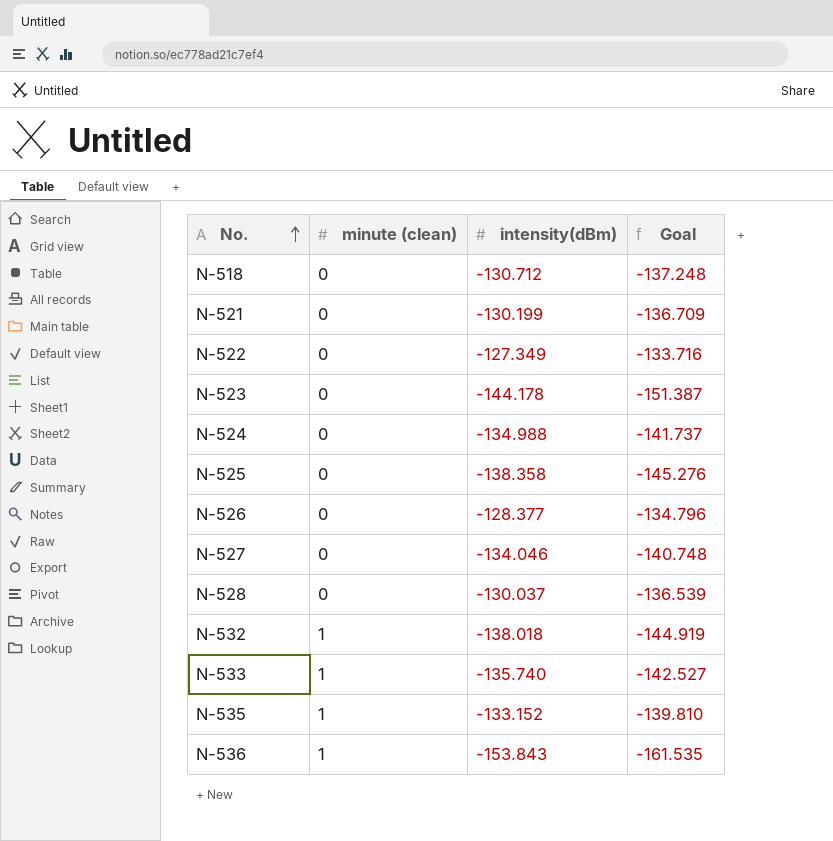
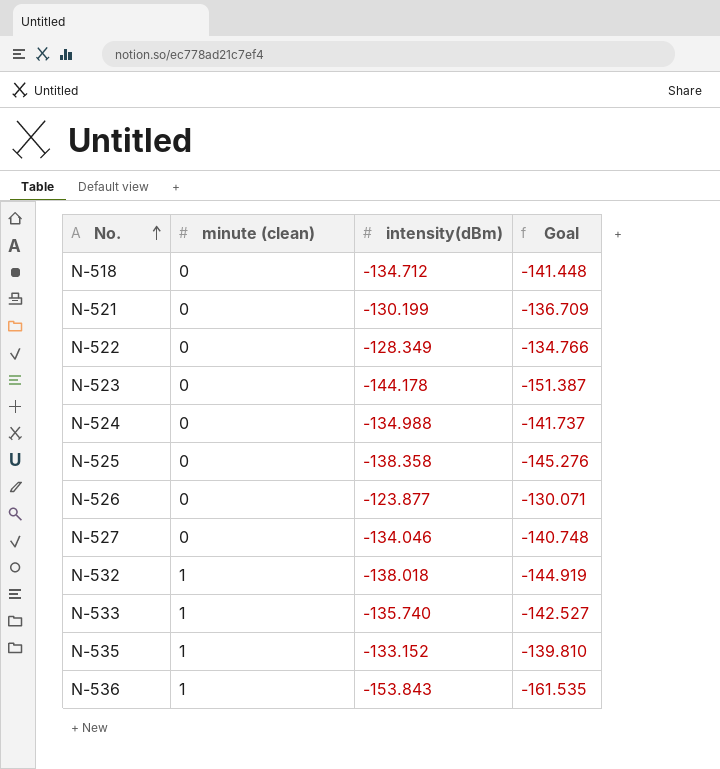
row N-528: 0 | -130.037 | -136.539 -> none
N-518 | intensity(dBm): -130.712 -> -134.712
N-518 | Goal: -137.248 -> -141.448
N-522 | intensity(dBm): -127.349 -> -128.349
N-522 | Goal: -133.716 -> -134.766
N-526 | intensity(dBm): -128.377 -> -123.877
N-526 | Goal: -134.796 -> -130.071

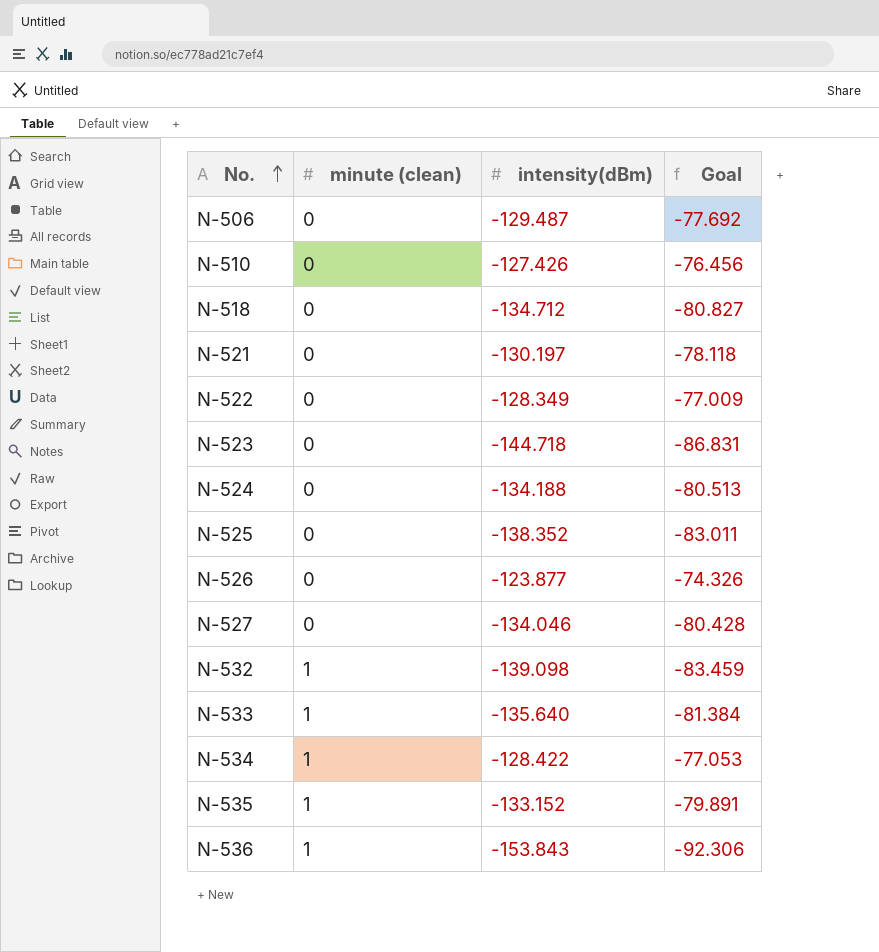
column Goal | formula: [intensity(dBm)] * 1.05 -> [intensity(dBm)] * 0.6
row N-506: none -> 0 | -129.487 | -77.692
row N-510: none -> 0 | -127.426 | -76.456
N-521 | intensity(dBm): -130.199 -> -130.197
N-523 | intensity(dBm): -144.178 -> -144.718
N-524 | intensity(dBm): -134.988 -> -134.188
N-525 | intensity(dBm): -138.358 -> -138.352
N-532 | intensity(dBm): -138.018 -> -139.098
N-533 | intensity(dBm): -135.740 -> -135.640
row N-534: none -> 1 | -128.422 | -77.053

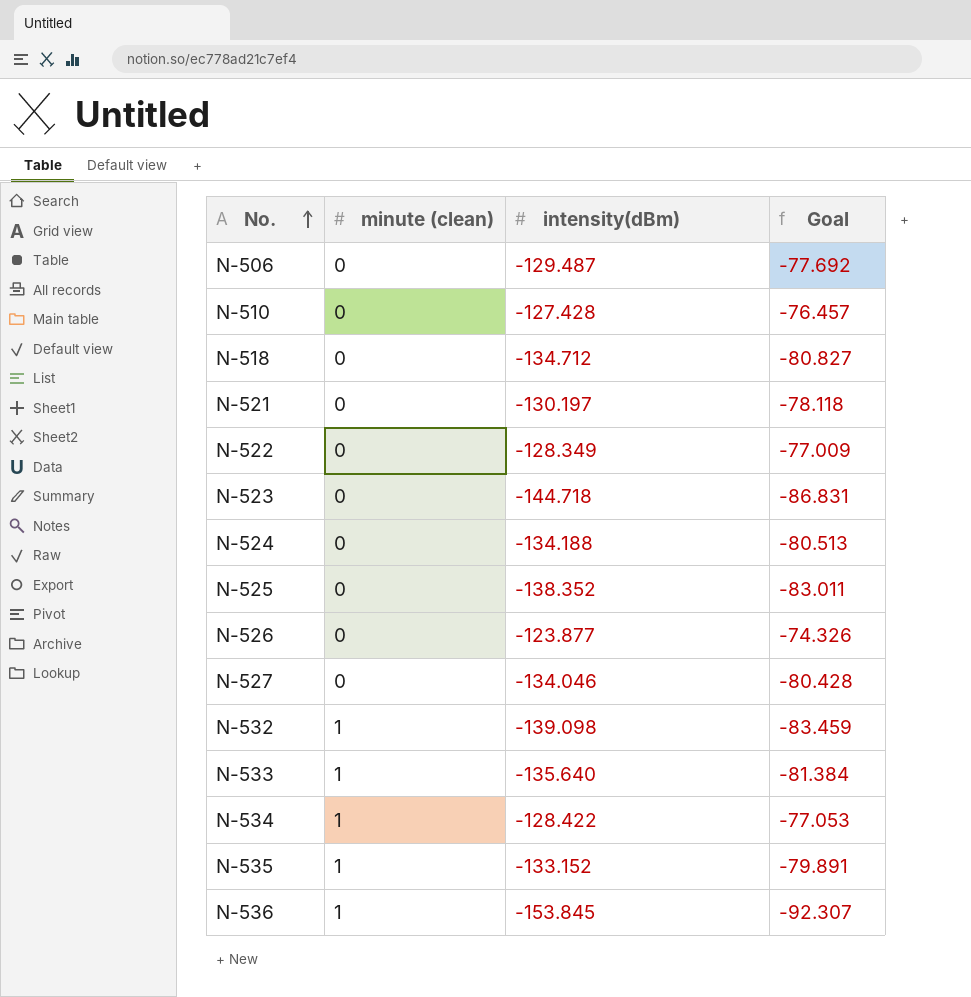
N-510 | intensity(dBm): -127.426 -> -127.428
N-510 | Goal: -76.456 -> -76.457
N-536 | intensity(dBm): -153.843 -> -153.845
N-536 | Goal: -92.306 -> -92.307

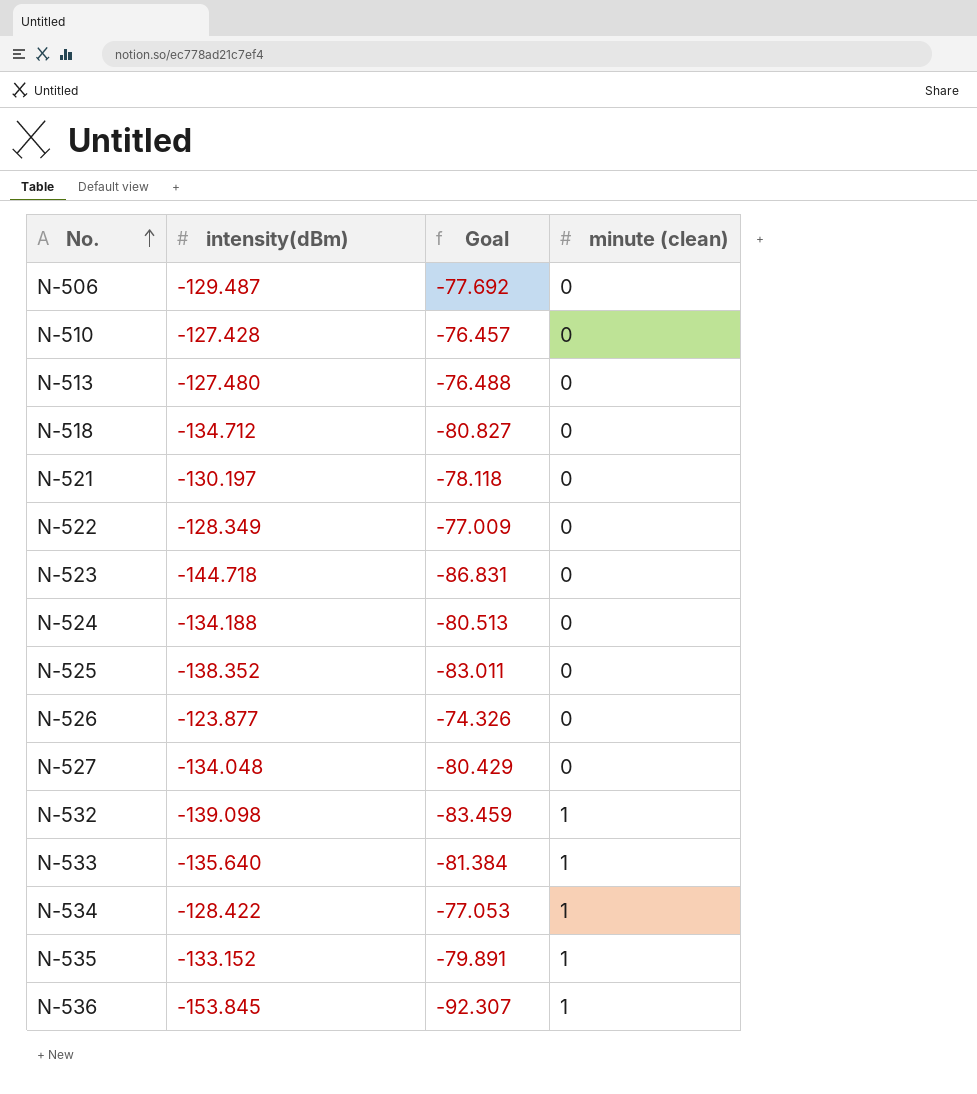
column minute (clean) | position: 2 -> 4
row N-513: none -> -127.480 | -76.488 | 0
N-527 | intensity(dBm): -134.046 -> -134.048
N-527 | Goal: -80.428 -> -80.429

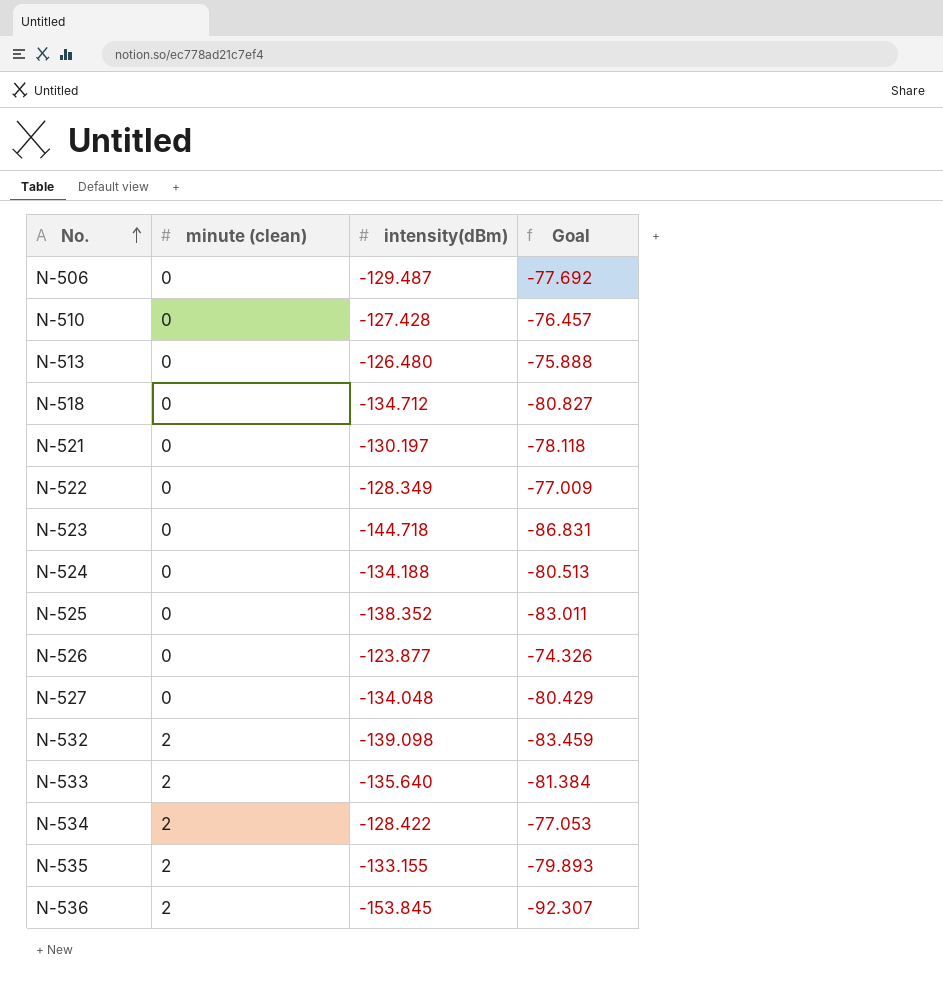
column minute (clean) | position: 4 -> 2
N-513 | intensity(dBm): -127.480 -> -126.480
N-513 | Goal: -76.488 -> -75.888
N-532 | minute (clean): 1 -> 2
N-533 | minute (clean): 1 -> 2
N-534 | minute (clean): 1 -> 2
N-535 | minute (clean): 1 -> 2
N-535 | intensity(dBm): -133.152 -> -133.155
N-535 | Goal: -79.891 -> -79.893
N-536 | minute (clean): 1 -> 2

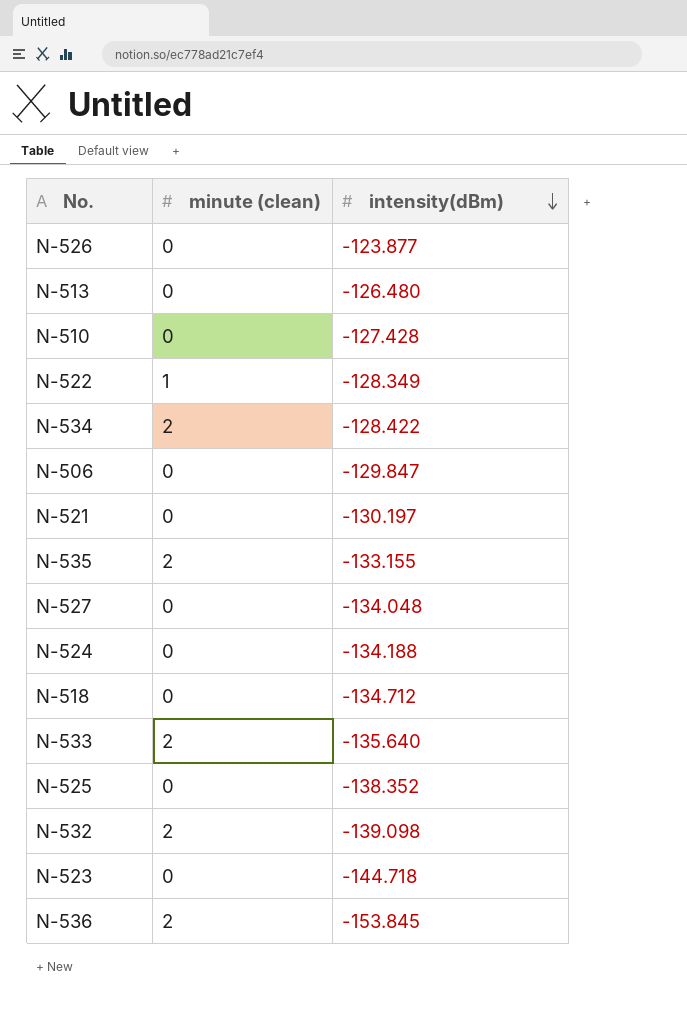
row order: No. ascending -> intensity(dBm) descending
column Goal | formula: [intensity(dBm)] * 0.6 -> none
N-522 | minute (clean): 0 -> 1
N-506 | intensity(dBm): -129.487 -> -129.847

